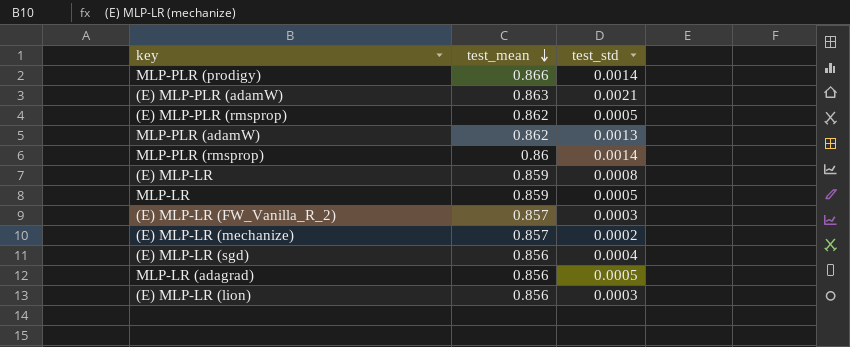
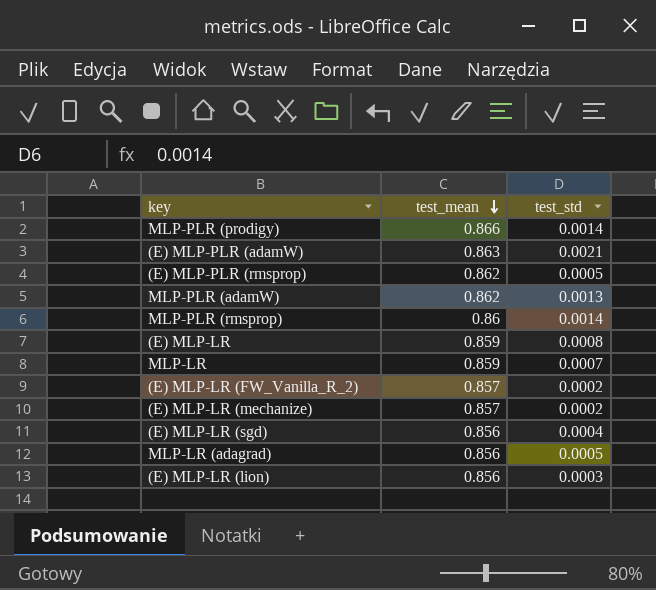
MLP-LR | test_std: 0.0005 -> 0.0007
(E) MLP-LR (FW_Vanilla_R_2) | test_std: 0.0003 -> 0.0002

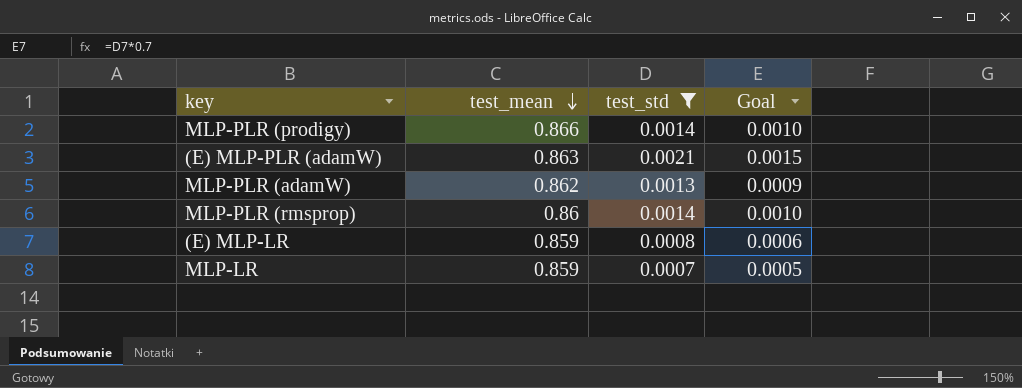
filter: none -> test_std >= 0.0007
column Goal | formula: none -> [test_std] * 0.7

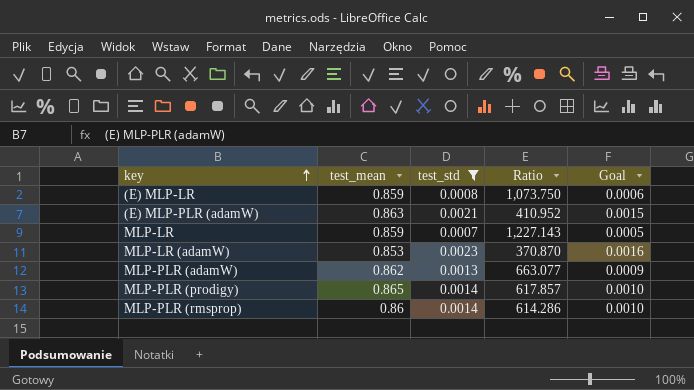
row order: test_mean descending -> key ascending
column Ratio | formula: none -> [test_mean] / [test_std]
row MLP-LR (adamW): none -> 0.853 | 0.0023 | 370.870 | 0.0016
MLP-PLR (prodigy) | test_mean: 0.866 -> 0.865

